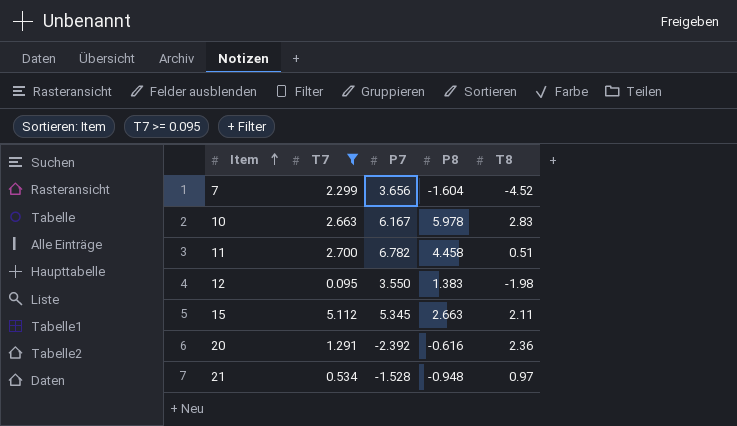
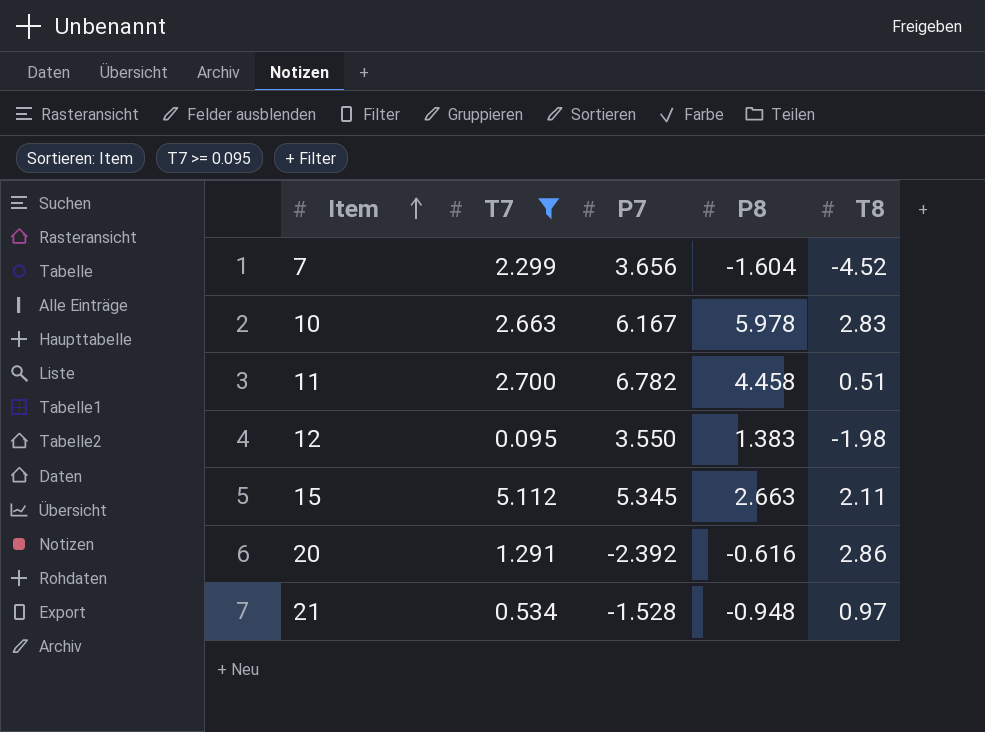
20 | T8: 2.36 -> 2.86

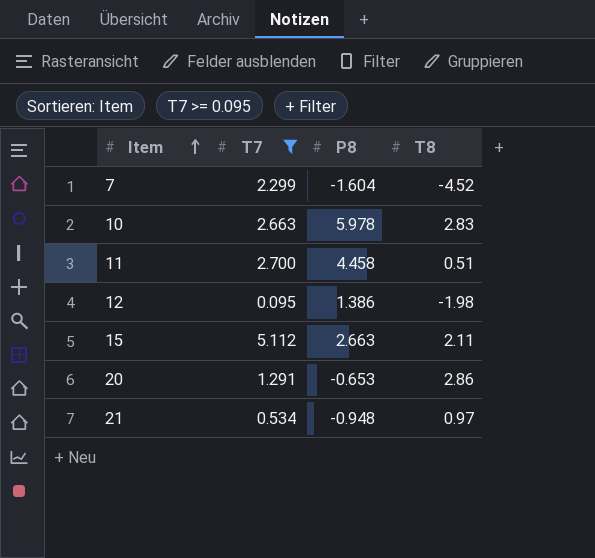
column P7 | position: 3 -> none
12 | P8: 1.383 -> 1.386
20 | P8: -0.616 -> -0.653

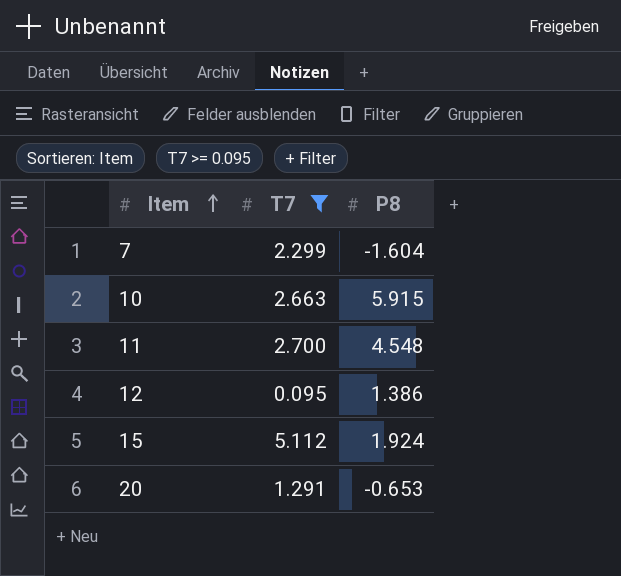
column T8 | position: 4 -> none
row 21: 0.534 | -0.948 | 0.97 -> none
10 | P8: 5.978 -> 5.915
11 | P8: 4.458 -> 4.548
15 | P8: 2.663 -> 1.924

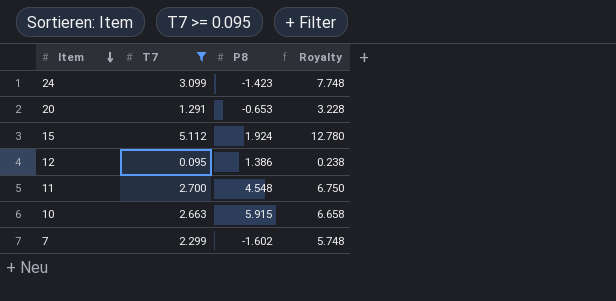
row order: Item ascending -> Item descending
column Royalty | formula: none -> [T7] * 2.5
row 24: none -> 3.099 | -1.423 | 7.748
7 | P8: -1.604 -> -1.602

